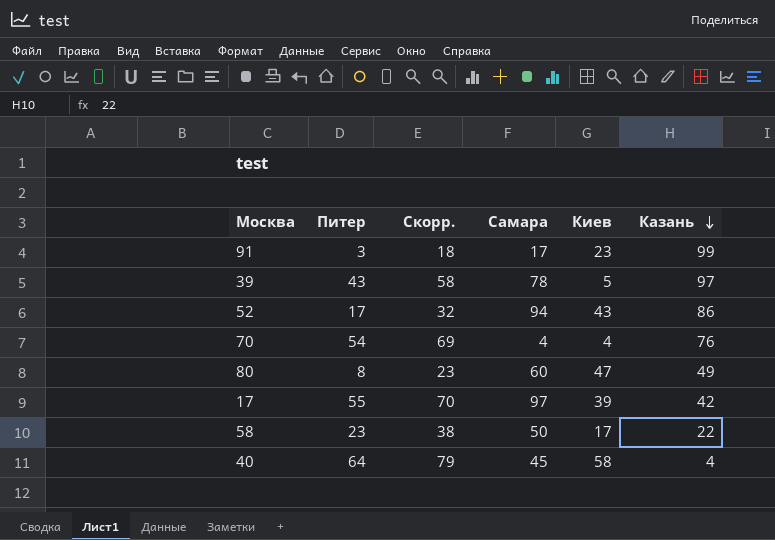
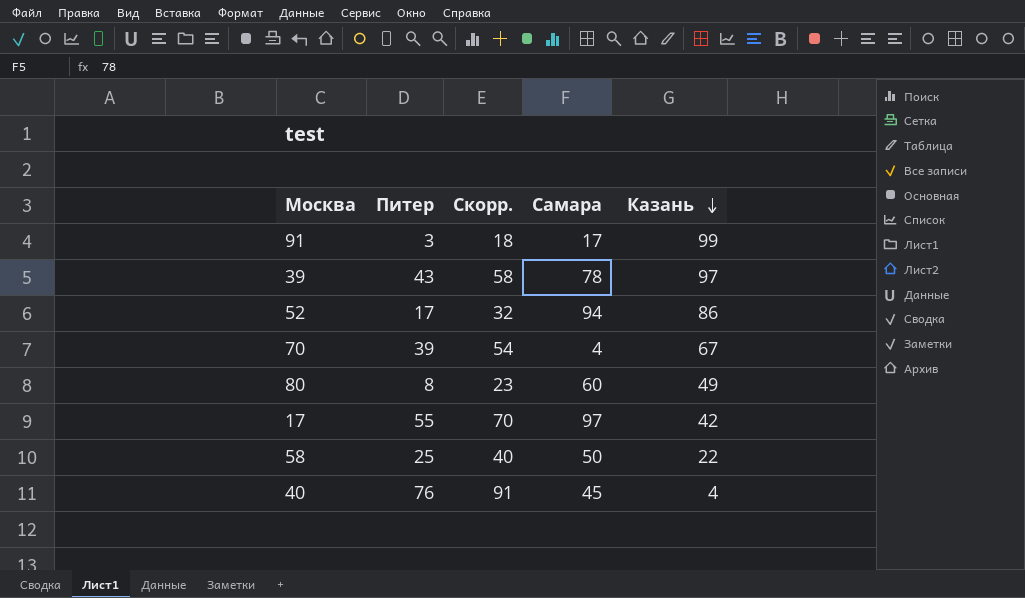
column Киев | position: 5 -> none
70 | Питер: 54 -> 39
70 | Скорр.: 69 -> 54
70 | Казань: 76 -> 67
58 | Питер: 23 -> 25
58 | Скорр.: 38 -> 40
40 | Питер: 64 -> 76
40 | Скорр.: 79 -> 91

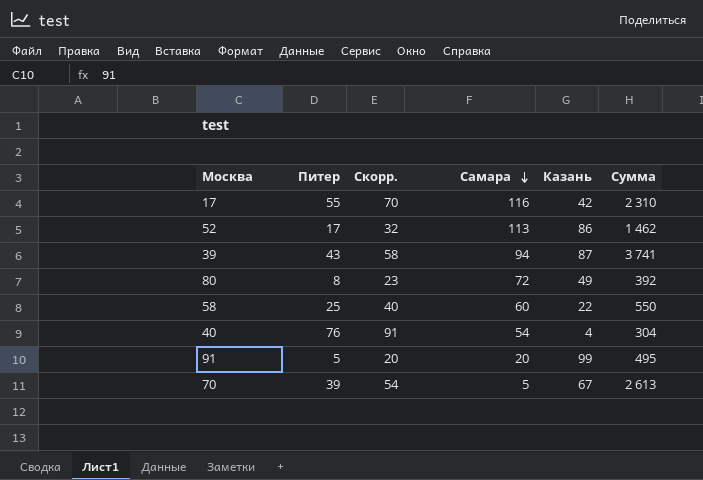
row order: Казань descending -> Самара descending
column Сумма | formula: none -> [Питер] * [Казань]
17 | Самара: 97 -> 116
52 | Самара: 94 -> 113
39 | Самара: 78 -> 94
39 | Казань: 97 -> 87
80 | Самара: 60 -> 72
58 | Самара: 50 -> 60
40 | Самара: 45 -> 54
91 | Питер: 3 -> 5
91 | Скорр.: 18 -> 20
91 | Самара: 17 -> 20
70 | Самара: 4 -> 5

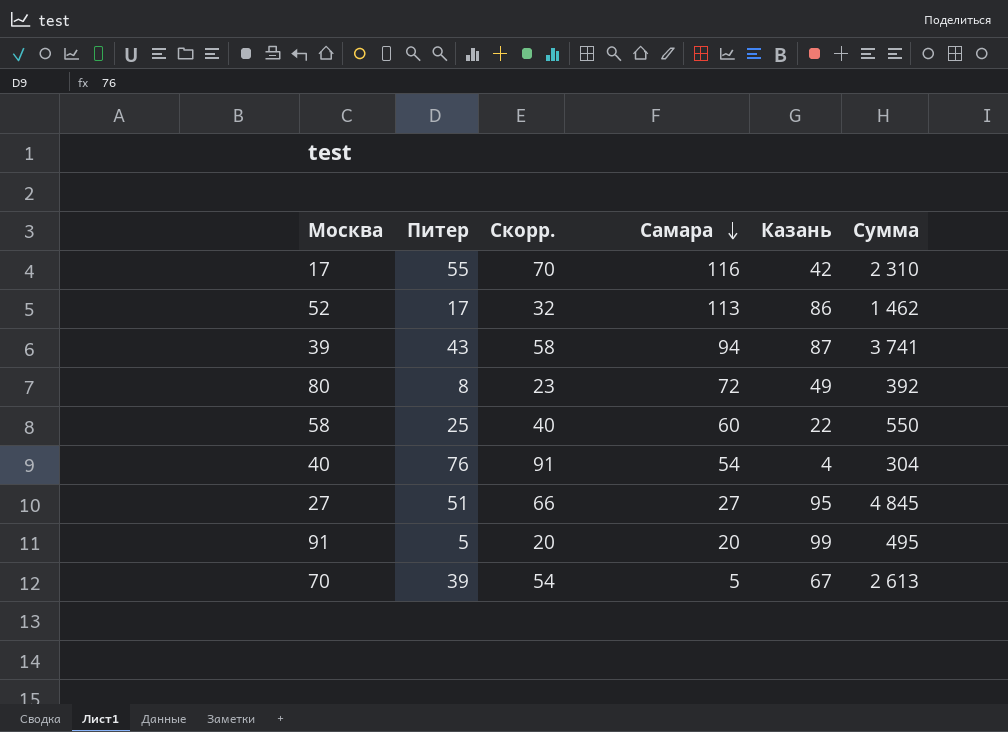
row 27: none -> 51 | 66 | 27 | 95 | 4 845

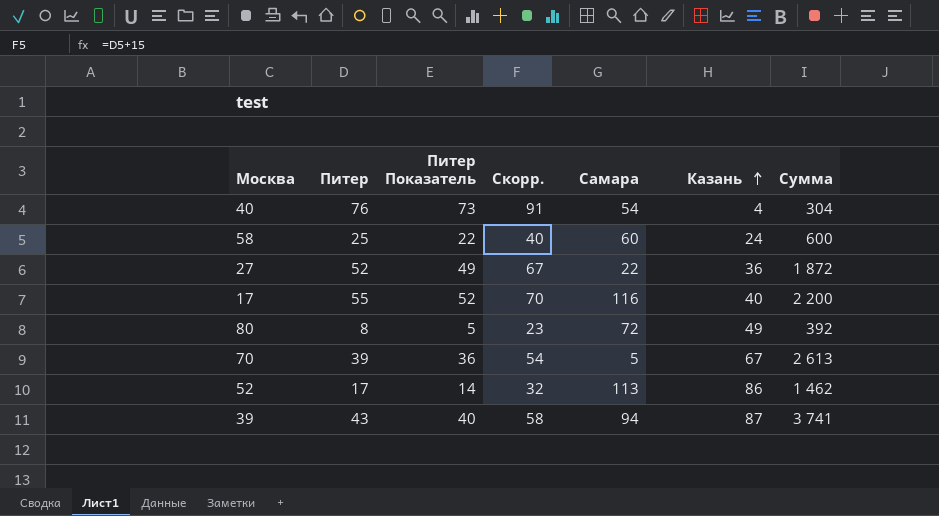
row order: Самара descending -> Казань ascending
column Питер Показатель | formula: none -> [Питер] - 3
row 91: 5 | 20 | 20 | 99 | 495 -> none
58 | Казань: 22 -> 24
58 | Сумма: 550 -> 600
27 | Питер: 51 -> 52
27 | Скорр.: 66 -> 67
27 | Самара: 27 -> 22
27 | Казань: 95 -> 36
27 | Сумма: 4 845 -> 1 872
17 | Казань: 42 -> 40
17 | Сумма: 2 310 -> 2 200

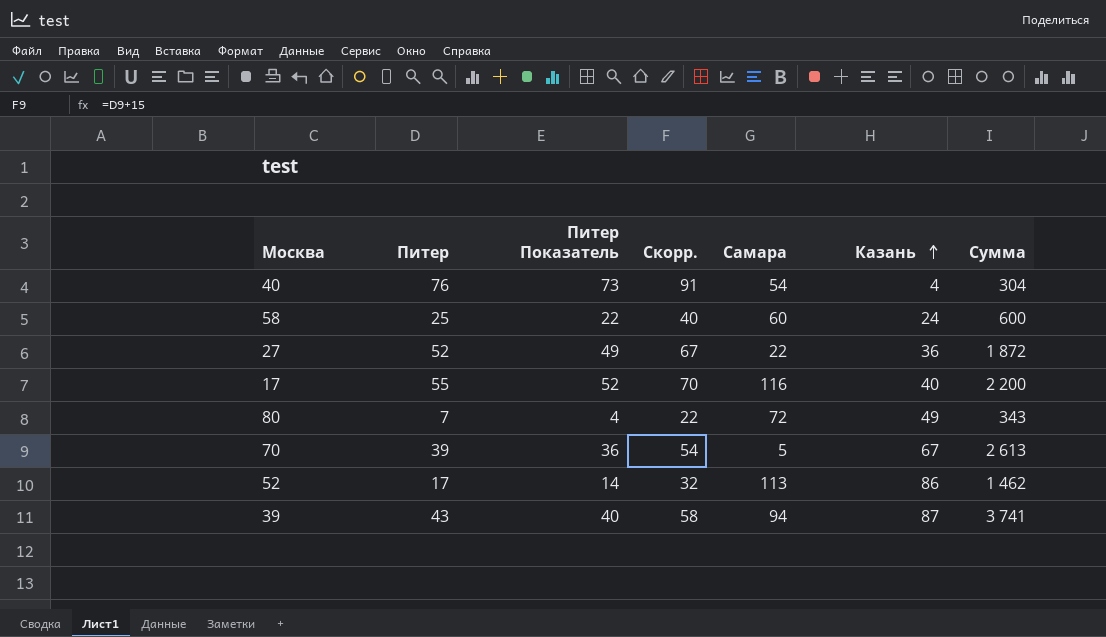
80 | Питер: 8 -> 7
80 | Питер Показатель: 5 -> 4
80 | Скорр.: 23 -> 22
80 | Сумма: 392 -> 343

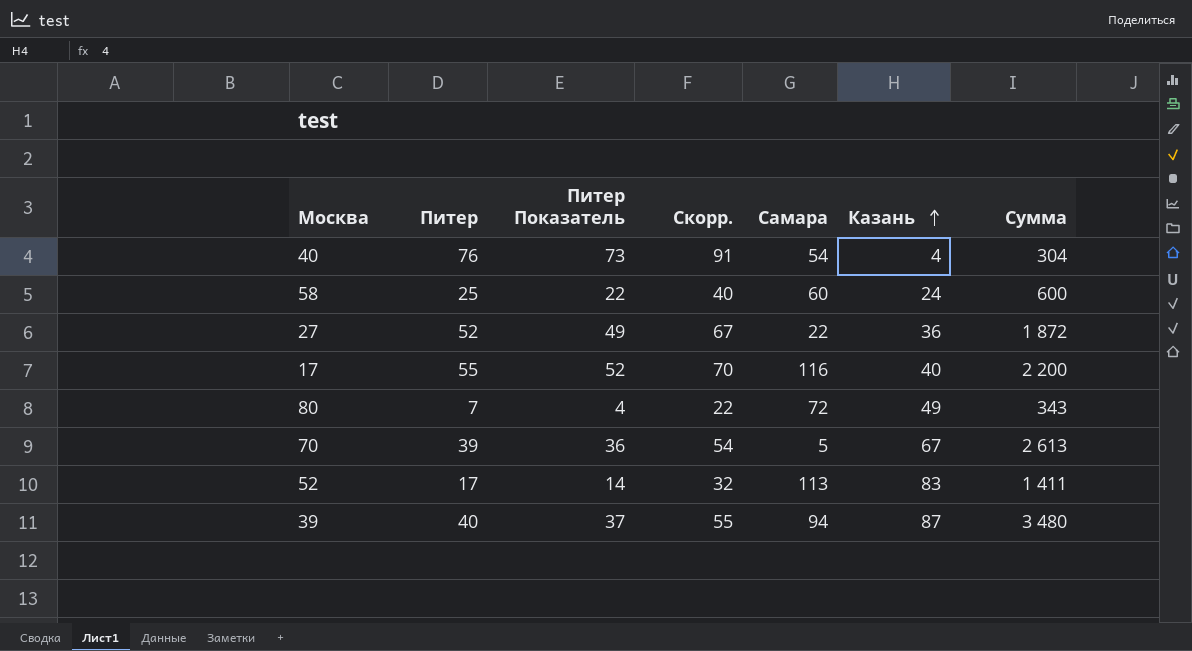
52 | Казань: 86 -> 83
52 | Сумма: 1 462 -> 1 411
39 | Питер: 43 -> 40
39 | Питер Показатель: 40 -> 37
39 | Скорр.: 58 -> 55
39 | Сумма: 3 741 -> 3 480

